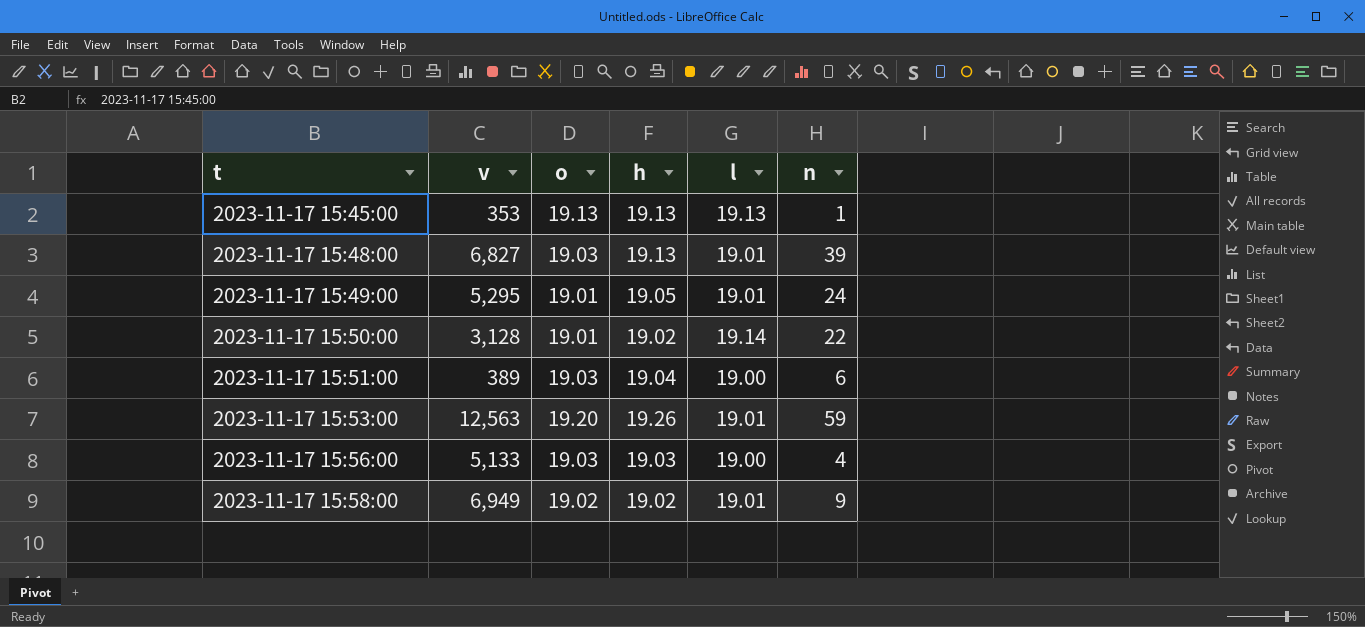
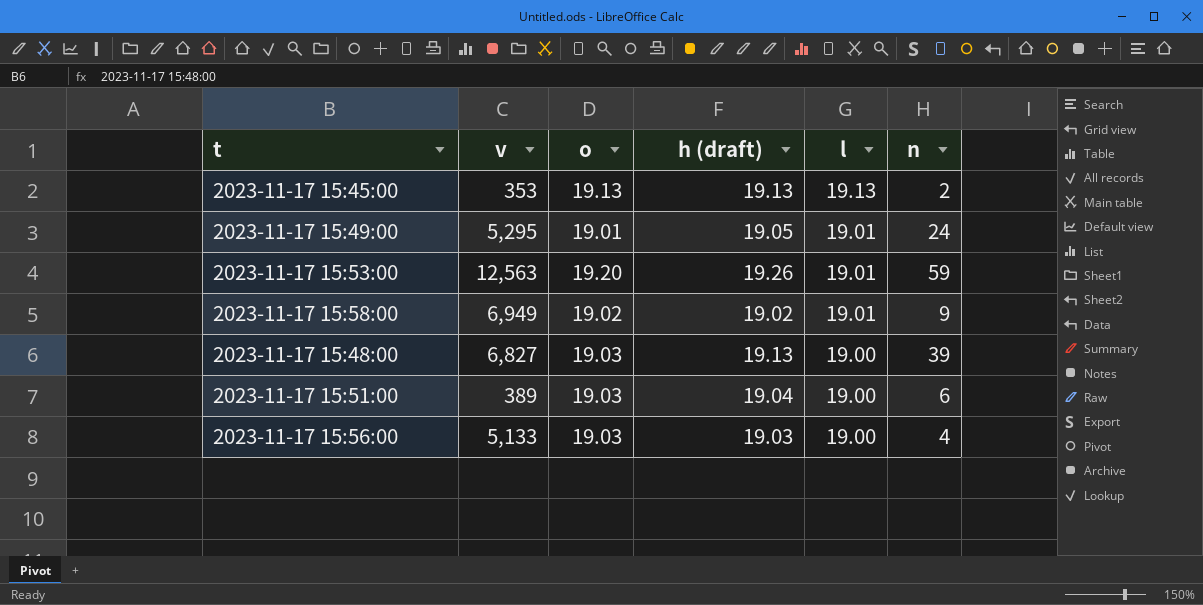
row order: t ascending -> l descending
column name: h -> h (draft)
row 2023-11-17 15:50:00: 3,128 | 19.01 | 19.02 | 19.14 | 22 -> none
2023-11-17 15:45:00 | n: 1 -> 2
2023-11-17 15:48:00 | l: 19.01 -> 19.00

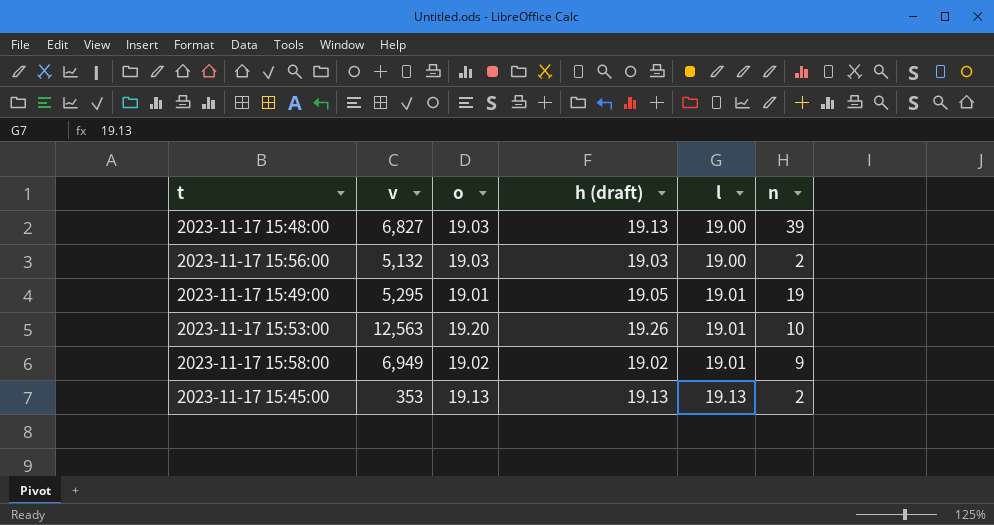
row order: l descending -> l ascending
row 2023-11-17 15:51:00: 389 | 19.03 | 19.04 | 19.00 | 6 -> none
2023-11-17 15:56:00 | v: 5,133 -> 5,132
2023-11-17 15:56:00 | n: 4 -> 2
2023-11-17 15:49:00 | n: 24 -> 19
2023-11-17 15:53:00 | n: 59 -> 10

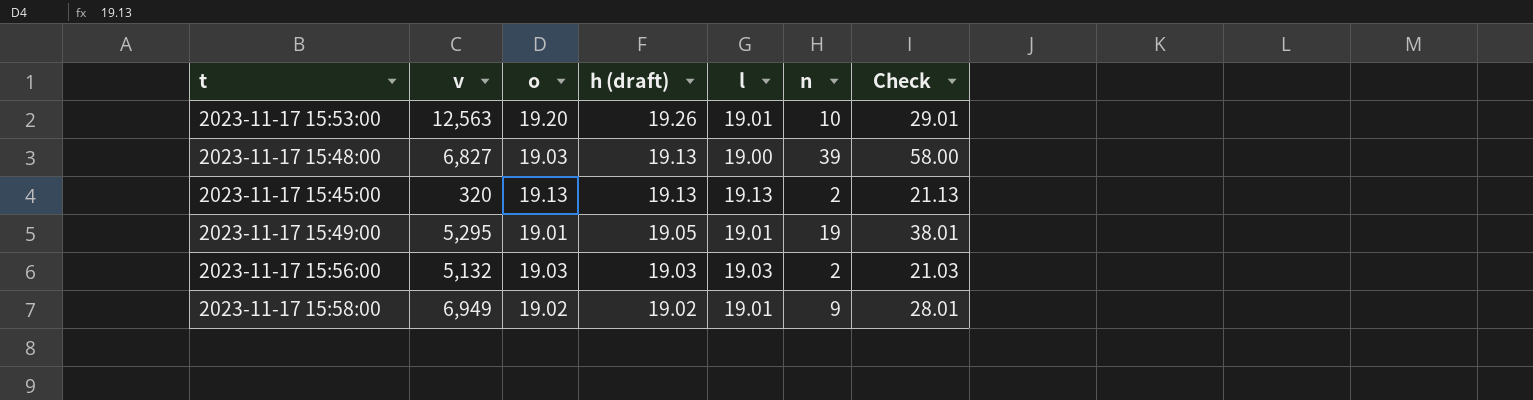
row order: l ascending -> h (draft) descending
column Check | formula: none -> [l] + [n]
2023-11-17 15:45:00 | v: 353 -> 320
2023-11-17 15:56:00 | l: 19.00 -> 19.03

